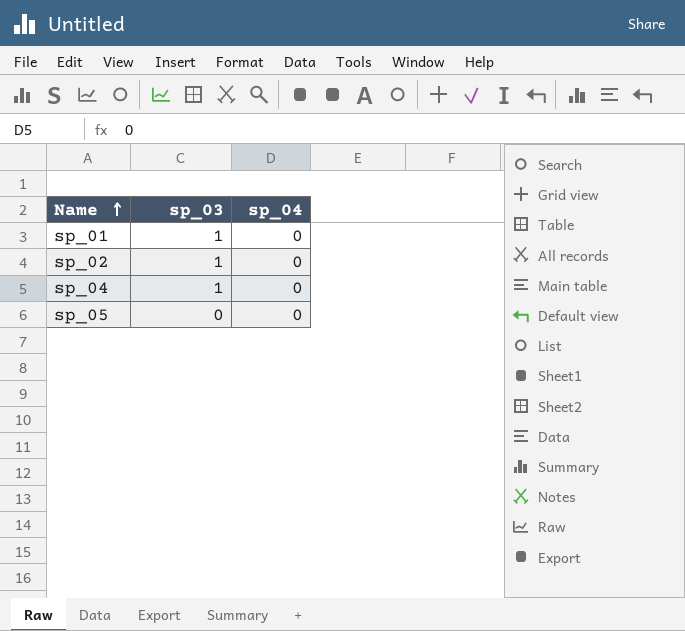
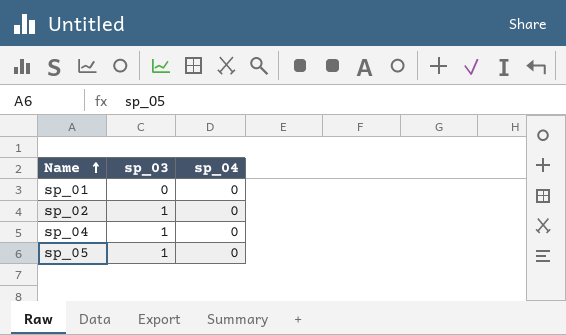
sp_01 | sp_03: 1 -> 0
sp_05 | sp_03: 0 -> 1

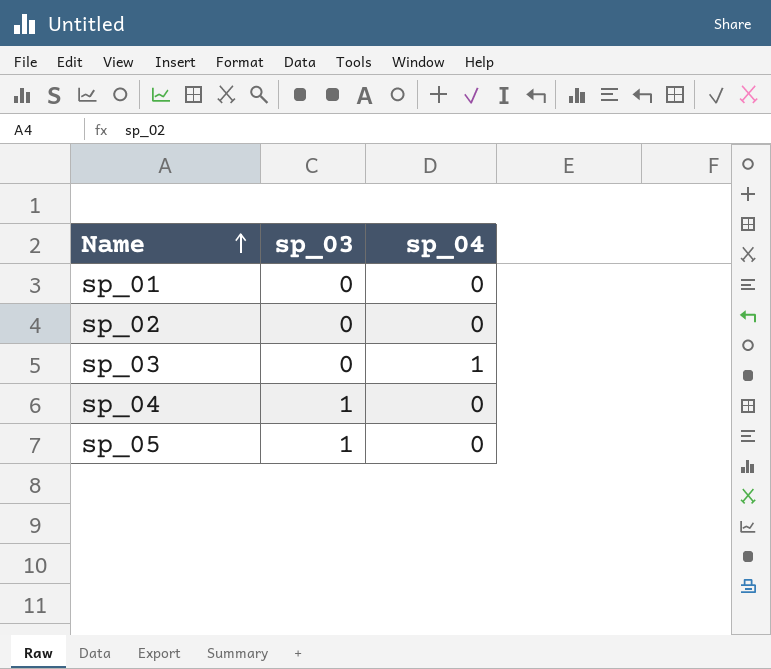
sp_02 | sp_03: 1 -> 0
row sp_03: none -> 0 | 1

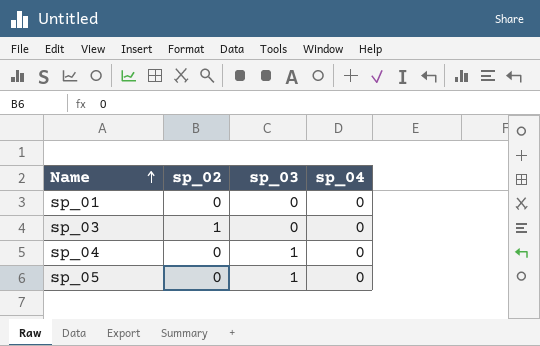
column sp_02 | position: none -> 2
row sp_02: 0 | 0 -> none
sp_03 | sp_04: 1 -> 0

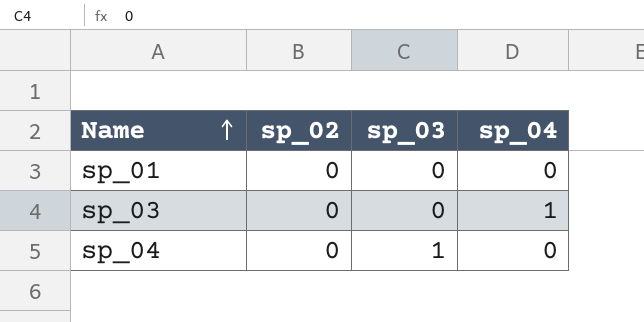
row sp_05: 0 | 1 | 0 -> none
sp_03 | sp_02: 1 -> 0
sp_03 | sp_04: 0 -> 1

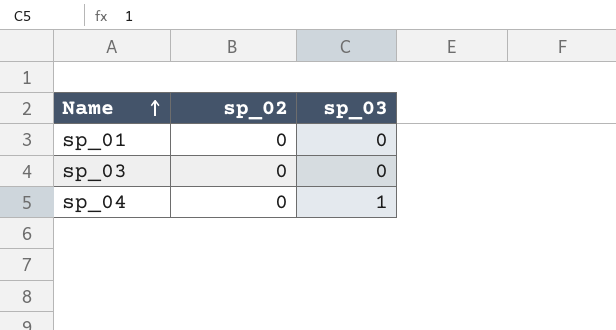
column sp_04 | position: 4 -> none

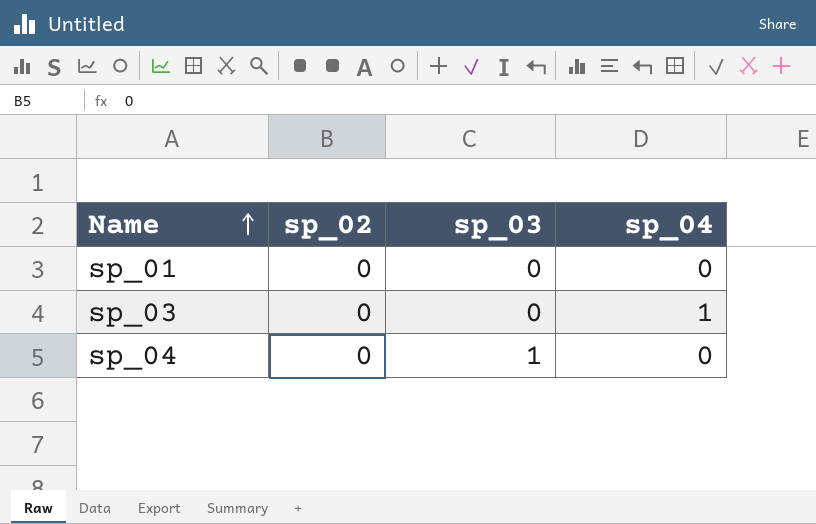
column sp_04 | position: none -> 4

